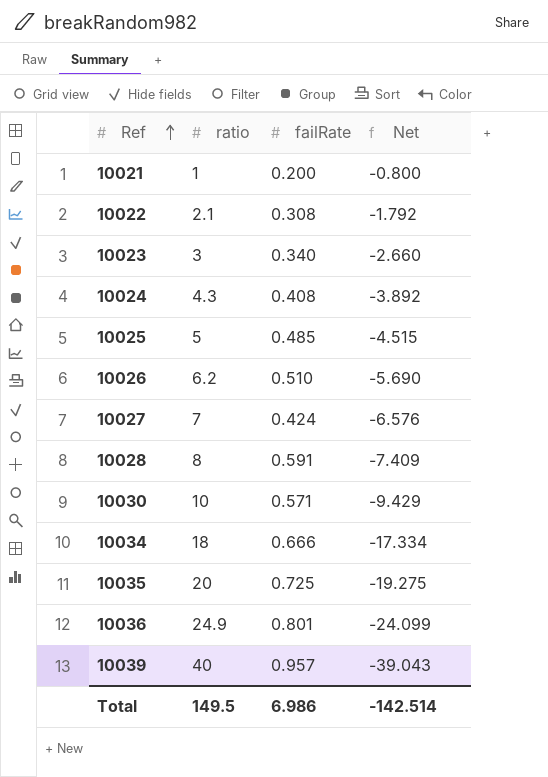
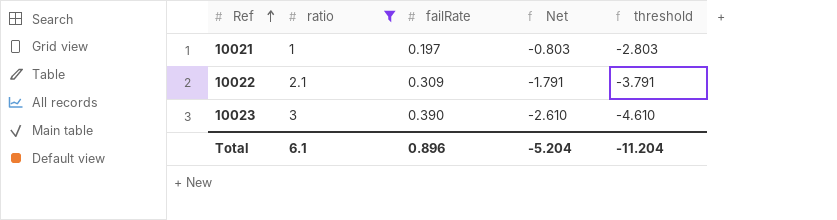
filter: none -> ratio <= 3
column threshold | formula: none -> [Net] - 2
10021 | failRate: 0.200 -> 0.197
10021 | Net: -0.800 -> -0.803
10022 | failRate: 0.308 -> 0.309
10022 | Net: -1.792 -> -1.791
10023 | failRate: 0.340 -> 0.390
10023 | Net: -2.660 -> -2.610
Total | ratio: 149.5 -> 6.1
Total | failRate: 6.986 -> 0.896
Total | Net: -142.514 -> -5.204

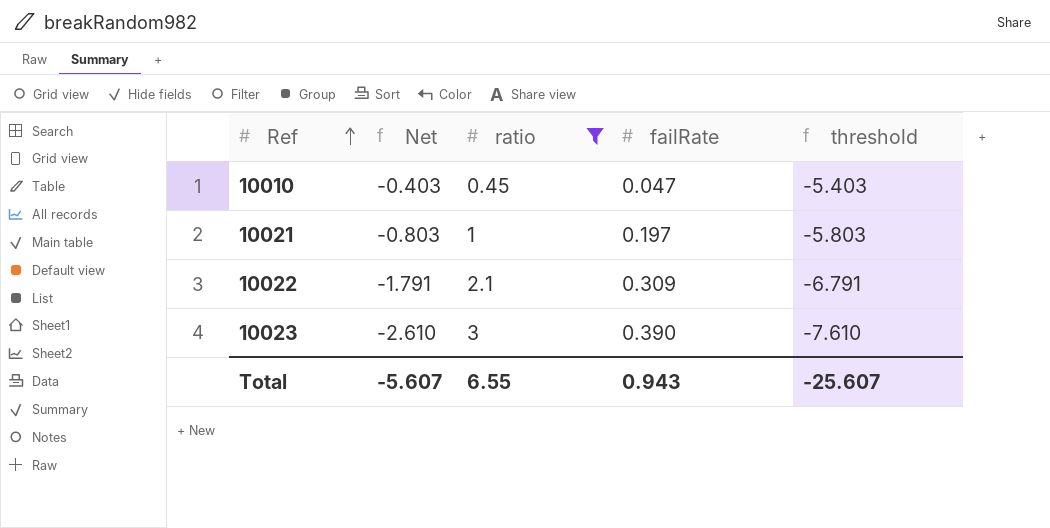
column Net | position: 4 -> 2
column threshold | formula: [Net] - 2 -> [Net] - 5
row 10010: none -> -0.403 | 0.45 | 0.047 | -5.403
Total | Net: -5.204 -> -5.607
Total | ratio: 6.1 -> 6.55
Total | failRate: 0.896 -> 0.943
Total | threshold: -11.204 -> -25.607

